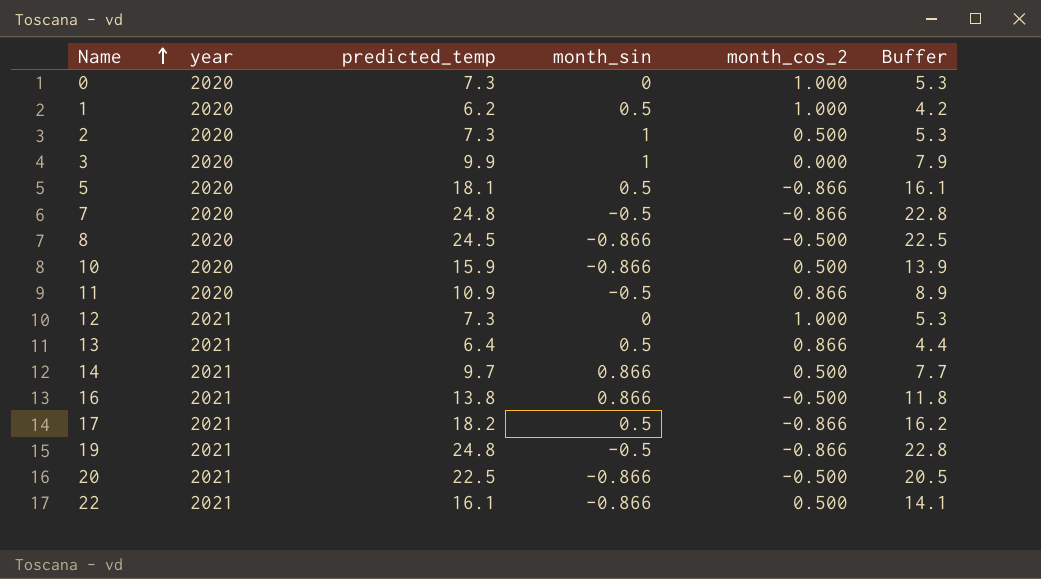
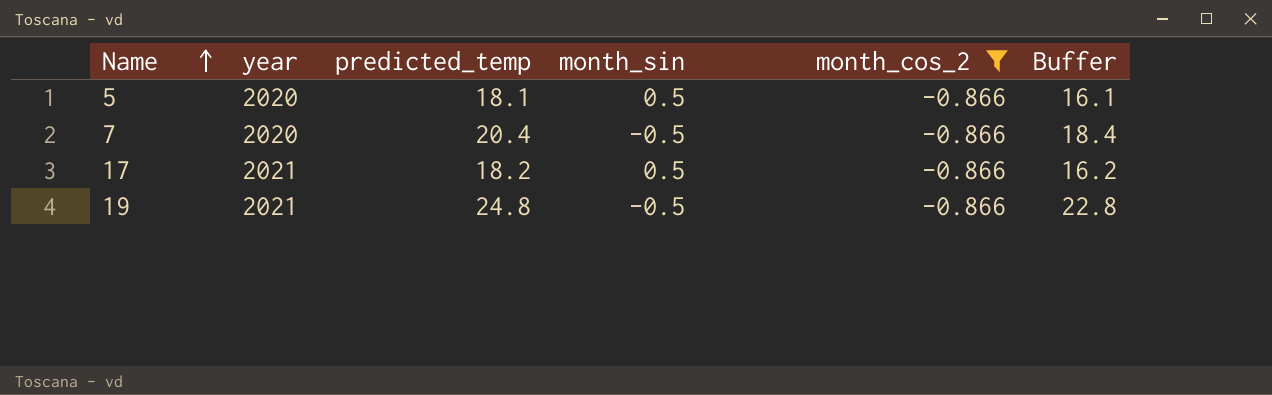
filter: none -> month_cos_2 = -0.866
7 | predicted_temp: 24.8 -> 20.4
7 | Buffer: 22.8 -> 18.4

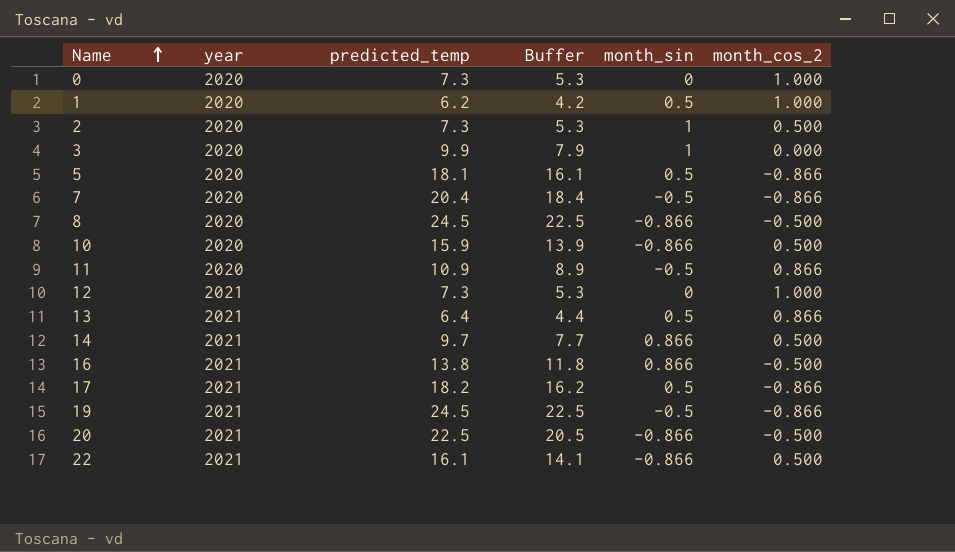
filter: month_cos_2 = -0.866 -> none
column Buffer | position: 6 -> 4
19 | predicted_temp: 24.8 -> 24.5
19 | Buffer: 22.8 -> 22.5

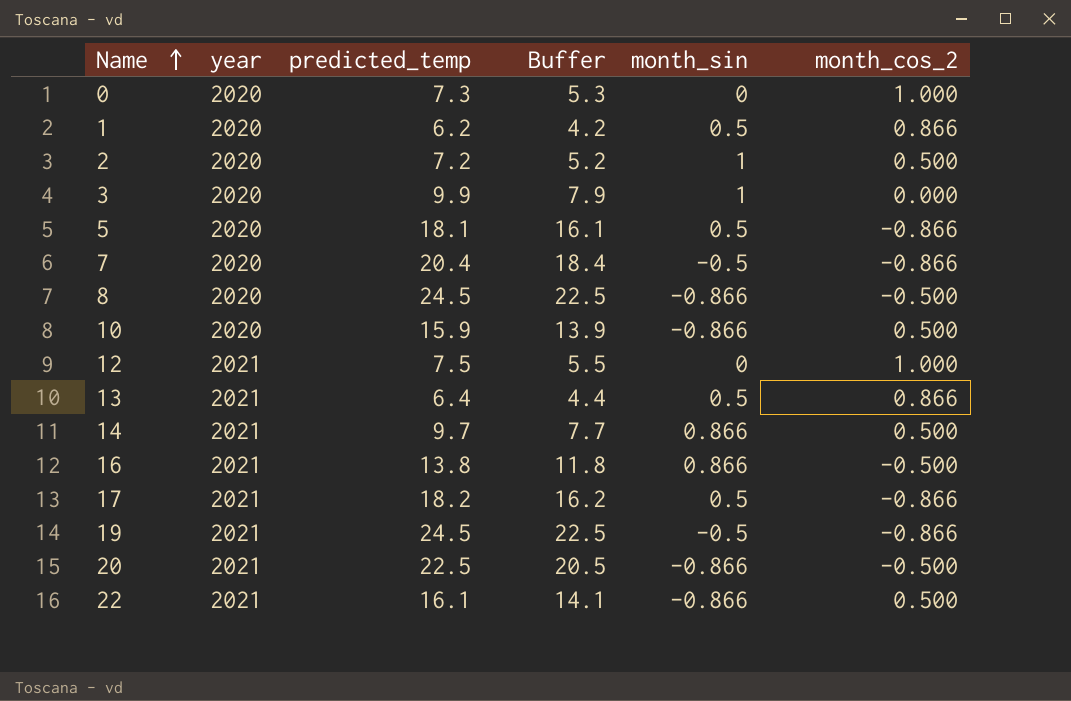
row 11: 2020 | 10.9 | 8.9 | -0.5 | 0.866 -> none
1 | month_cos_2: 1.000 -> 0.866
2 | predicted_temp: 7.3 -> 7.2
2 | Buffer: 5.3 -> 5.2
12 | predicted_temp: 7.3 -> 7.5
12 | Buffer: 5.3 -> 5.5

